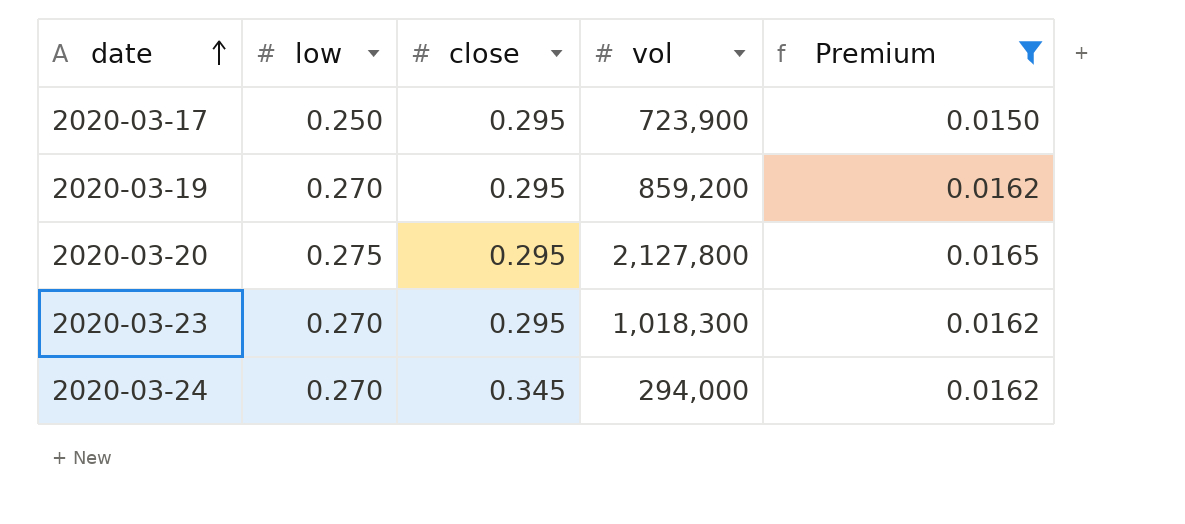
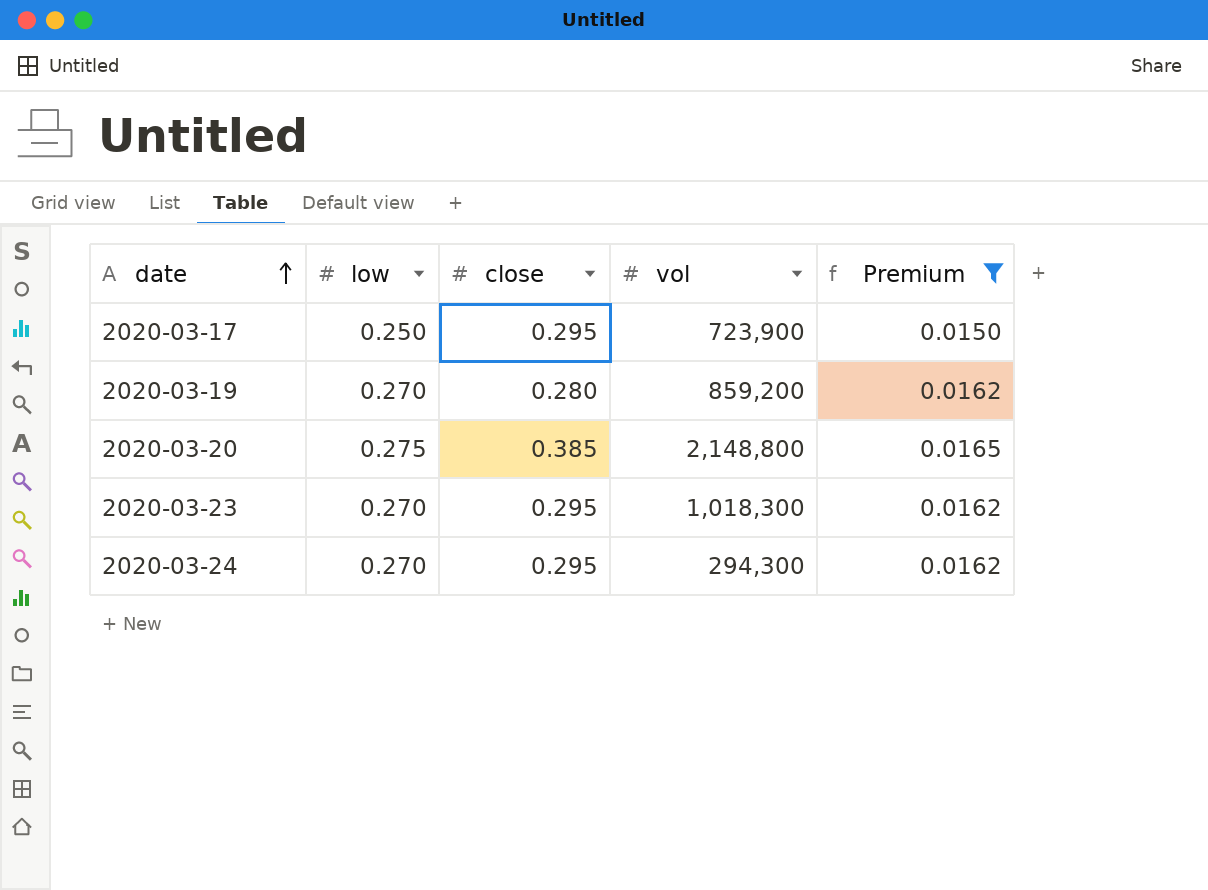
2020-03-19 | close: 0.295 -> 0.280
2020-03-20 | close: 0.295 -> 0.385
2020-03-20 | vol: 2,127,800 -> 2,148,800
2020-03-24 | close: 0.345 -> 0.295
2020-03-24 | vol: 294,000 -> 294,300

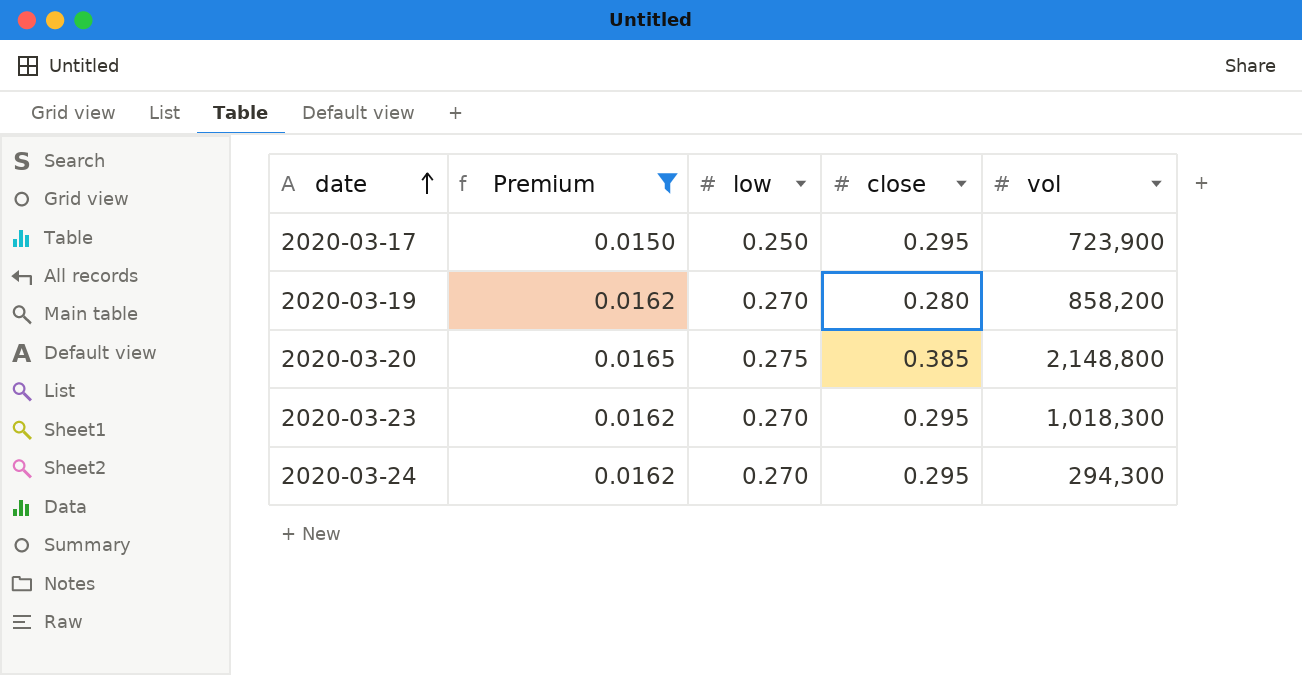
column Premium | position: 5 -> 2
2020-03-19 | vol: 859,200 -> 858,200

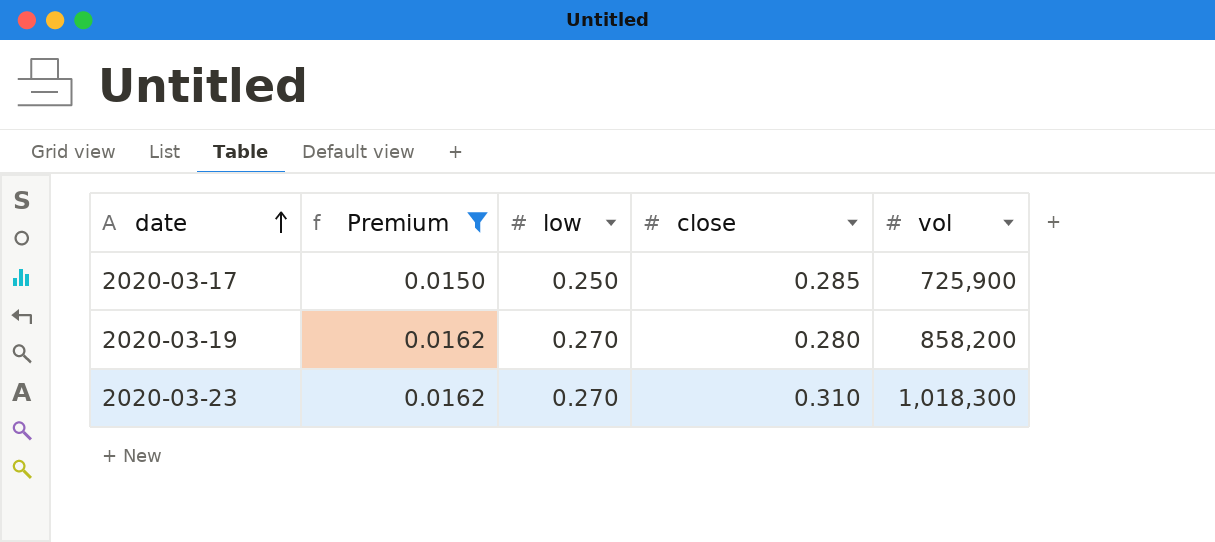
row 2020-03-20: 0.0165 | 0.275 | 0.385 | 2,148,800 -> none
row 2020-03-24: 0.0162 | 0.270 | 0.295 | 294,300 -> none
2020-03-17 | close: 0.295 -> 0.285
2020-03-17 | vol: 723,900 -> 725,900
2020-03-23 | close: 0.295 -> 0.310

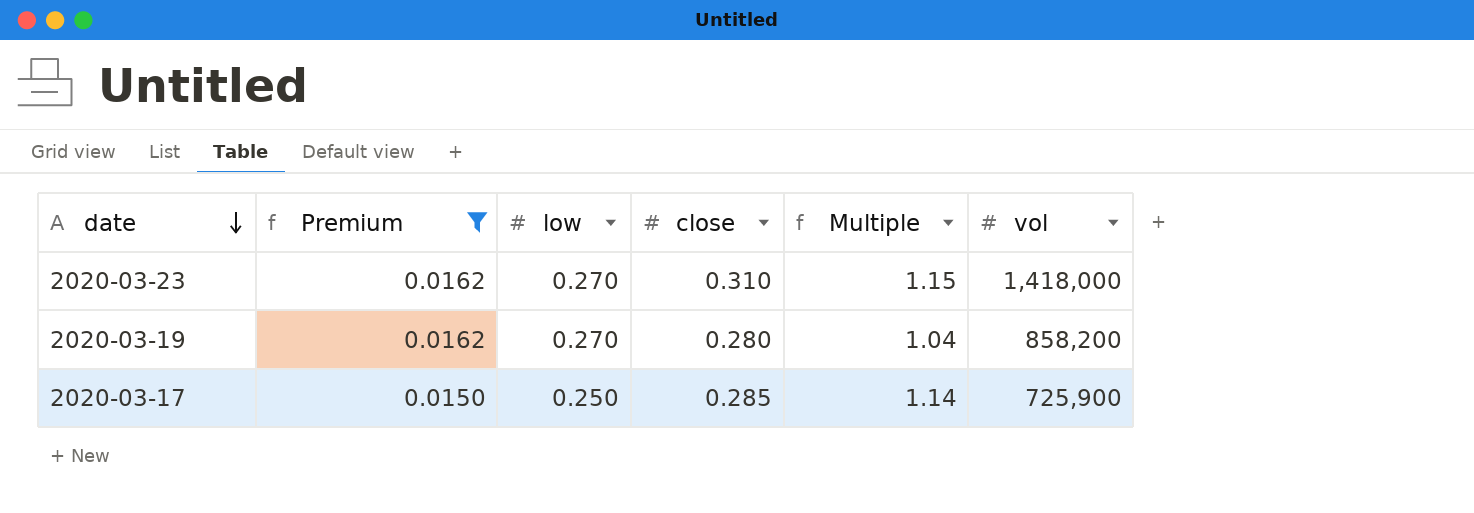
row order: date ascending -> date descending
column Multiple | formula: none -> [close] / [low]
2020-03-23 | vol: 1,018,300 -> 1,418,000

